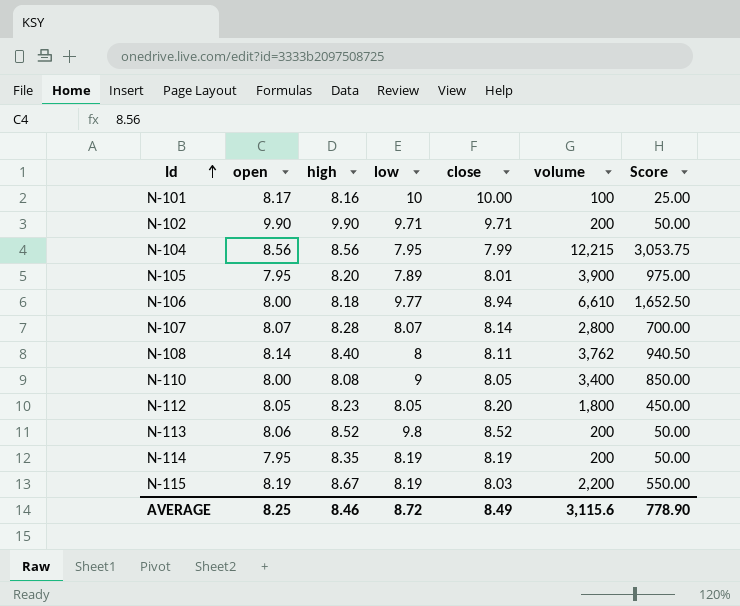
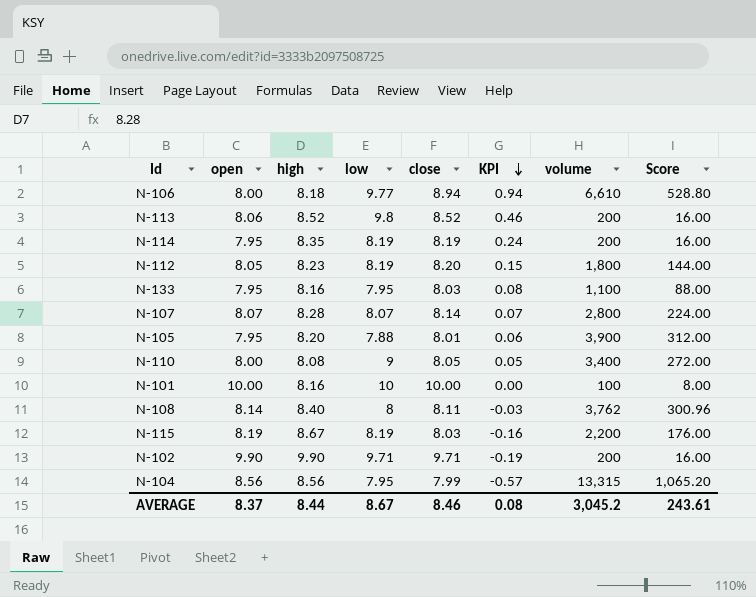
row order: Id ascending -> KPI descending
column KPI | formula: none -> [close] - [open]
column Score | formula: [volume] * 0.25 -> [volume] * 0.08
N-112 | low: 8.05 -> 8.19
row N-133: none -> 7.95 | 8.16 | 7.95 | 8.03 | 0.08 | 1,100 | 88.00
N-105 | low: 7.89 -> 7.88
N-101 | open: 8.17 -> 10.00
N-104 | volume: 12,215 -> 13,315
AVERAGE | open: 8.25 -> 8.37
AVERAGE | high: 8.46 -> 8.44
AVERAGE | low: 8.72 -> 8.67
AVERAGE | close: 8.49 -> 8.46
AVERAGE | volume: 3,115.6 -> 3,045.2
AVERAGE | Score: 778.90 -> 243.61

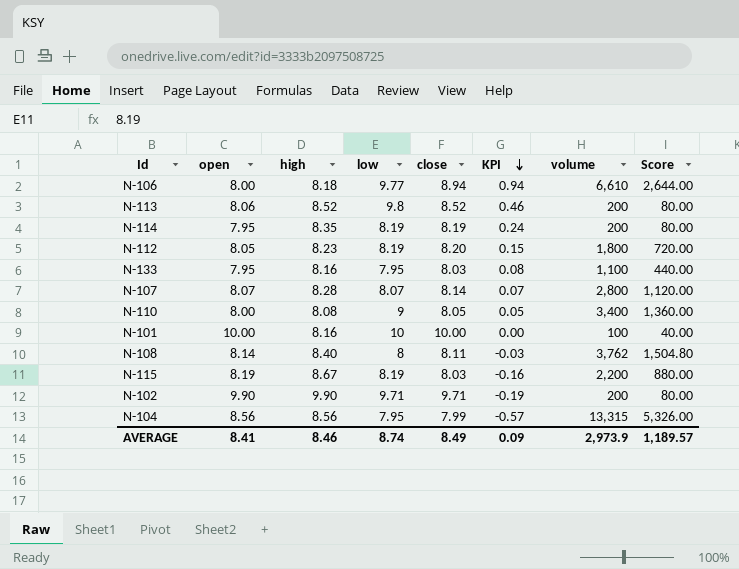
column Score | formula: [volume] * 0.08 -> [volume] * 0.4
row N-105: 7.95 | 8.20 | 7.88 | 8.01 | 0.06 | 3,900 | 312.00 -> none
AVERAGE | open: 8.37 -> 8.41
AVERAGE | high: 8.44 -> 8.46
AVERAGE | low: 8.67 -> 8.74
AVERAGE | close: 8.46 -> 8.49
AVERAGE | KPI: 0.08 -> 0.09
AVERAGE | volume: 3,045.2 -> 2,973.9
AVERAGE | Score: 243.61 -> 1,189.57

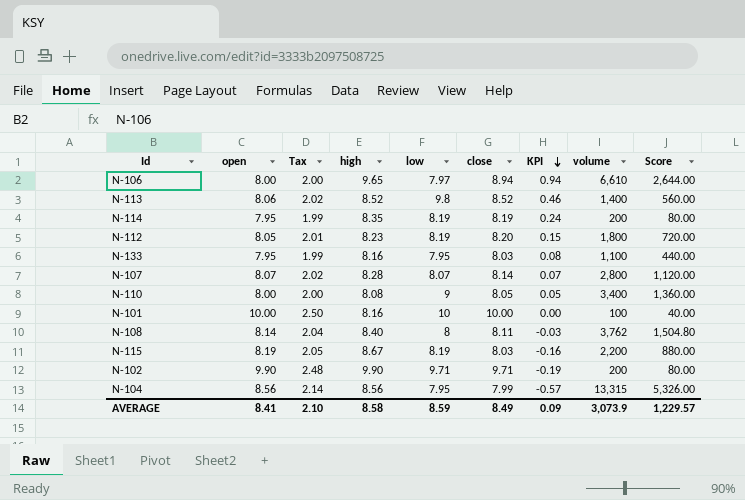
column Tax | formula: none -> [open] * 0.25
N-106 | high: 8.18 -> 9.65
N-106 | low: 9.77 -> 7.97
N-113 | volume: 200 -> 1,400
N-113 | Score: 80.00 -> 560.00
AVERAGE | high: 8.46 -> 8.58
AVERAGE | low: 8.74 -> 8.59
AVERAGE | volume: 2,973.9 -> 3,073.9
AVERAGE | Score: 1,189.57 -> 1,229.57

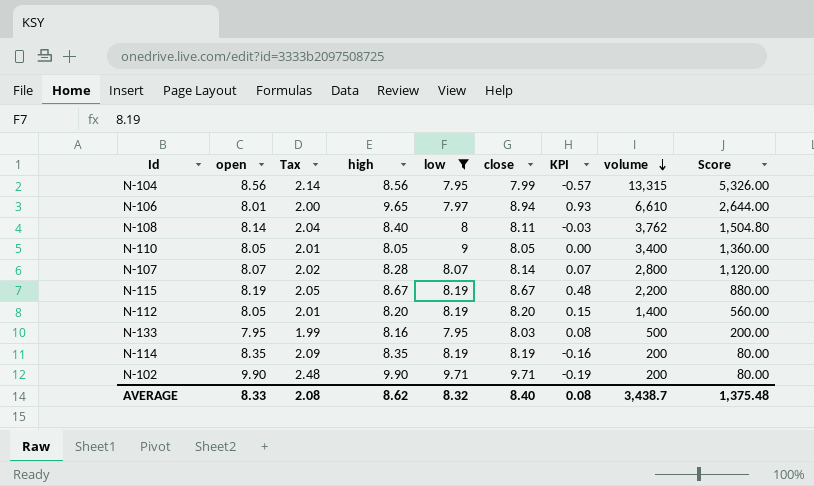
filter: none -> low <= 9.71
row order: KPI descending -> volume descending
N-106 | open: 8.00 -> 8.01
N-106 | KPI: 0.94 -> 0.93
N-110 | open: 8.00 -> 8.05
N-110 | Tax: 2.00 -> 2.01
N-110 | high: 8.08 -> 8.05
N-110 | KPI: 0.05 -> 0.00
N-115 | close: 8.03 -> 8.67
N-115 | KPI: -0.16 -> 0.48
N-112 | high: 8.23 -> 8.20
N-112 | volume: 1,800 -> 1,400
N-112 | Score: 720.00 -> 560.00
N-133 | volume: 1,100 -> 500
N-133 | Score: 440.00 -> 200.00
N-114 | open: 7.95 -> 8.35
N-114 | Tax: 1.99 -> 2.09
N-114 | KPI: 0.24 -> -0.16
AVERAGE | open: 8.41 -> 8.33
AVERAGE | Tax: 2.10 -> 2.08
AVERAGE | high: 8.58 -> 8.62
AVERAGE | low: 8.59 -> 8.32
AVERAGE | close: 8.49 -> 8.40
AVERAGE | KPI: 0.09 -> 0.08
AVERAGE | volume: 3,073.9 -> 3,438.7
AVERAGE | Score: 1,229.57 -> 1,375.48

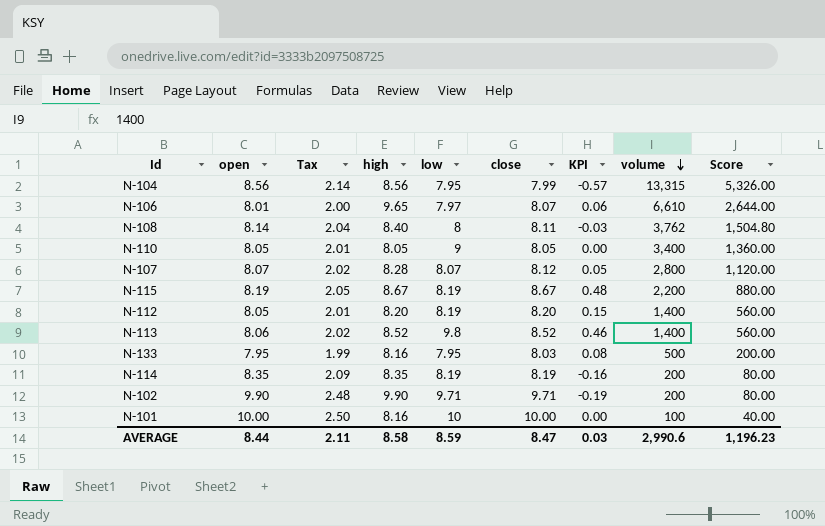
filter: low <= 9.71 -> none
N-106 | close: 8.94 -> 8.07
N-106 | KPI: 0.93 -> 0.06
N-107 | close: 8.14 -> 8.12
N-107 | KPI: 0.07 -> 0.05
AVERAGE | open: 8.33 -> 8.44
AVERAGE | Tax: 2.08 -> 2.11
AVERAGE | high: 8.62 -> 8.58
AVERAGE | low: 8.32 -> 8.59
AVERAGE | close: 8.40 -> 8.47
AVERAGE | KPI: 0.08 -> 0.03
AVERAGE | volume: 3,438.7 -> 2,990.6
AVERAGE | Score: 1,375.48 -> 1,196.23

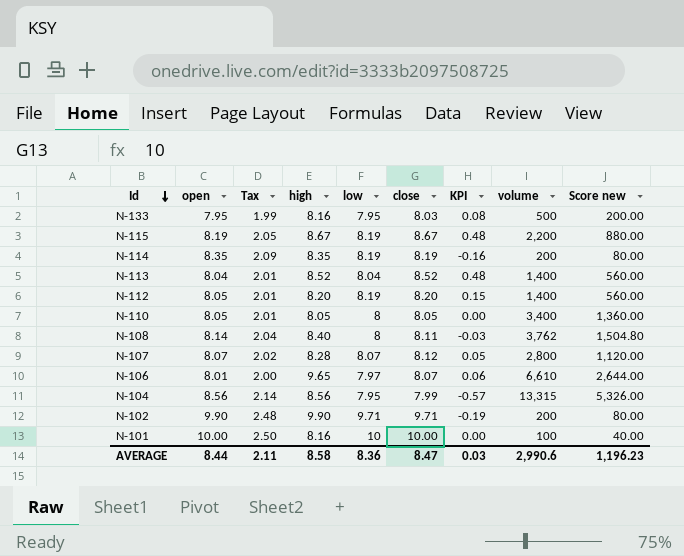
row order: volume descending -> Id descending
column name: Score -> Score new
N-113 | open: 8.06 -> 8.04
N-113 | Tax: 2.02 -> 2.01
N-113 | low: 9.8 -> 8.04
N-113 | KPI: 0.46 -> 0.48
N-110 | low: 9 -> 8
AVERAGE | low: 8.59 -> 8.36

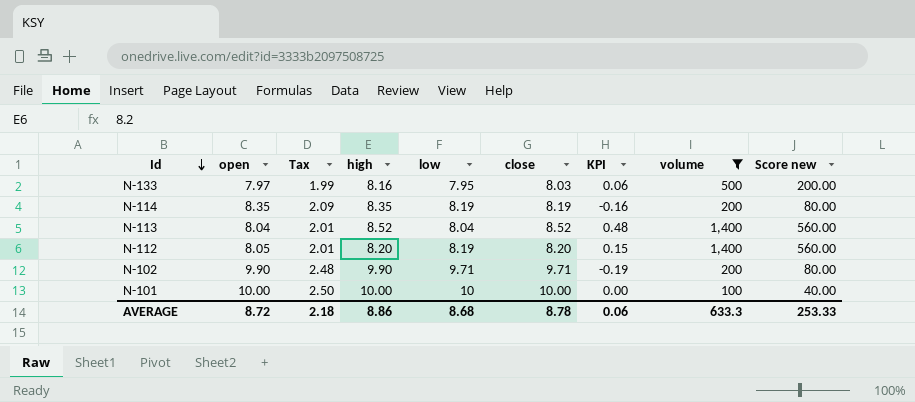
filter: none -> volume <= 1,400
N-133 | open: 7.95 -> 7.97
N-133 | KPI: 0.08 -> 0.06
N-101 | high: 8.16 -> 10.00
AVERAGE | open: 8.44 -> 8.72
AVERAGE | Tax: 2.11 -> 2.18
AVERAGE | high: 8.58 -> 8.86
AVERAGE | low: 8.36 -> 8.68
AVERAGE | close: 8.47 -> 8.78
AVERAGE | KPI: 0.03 -> 0.06
AVERAGE | volume: 2,990.6 -> 633.3
AVERAGE | Score new: 1,196.23 -> 253.33

